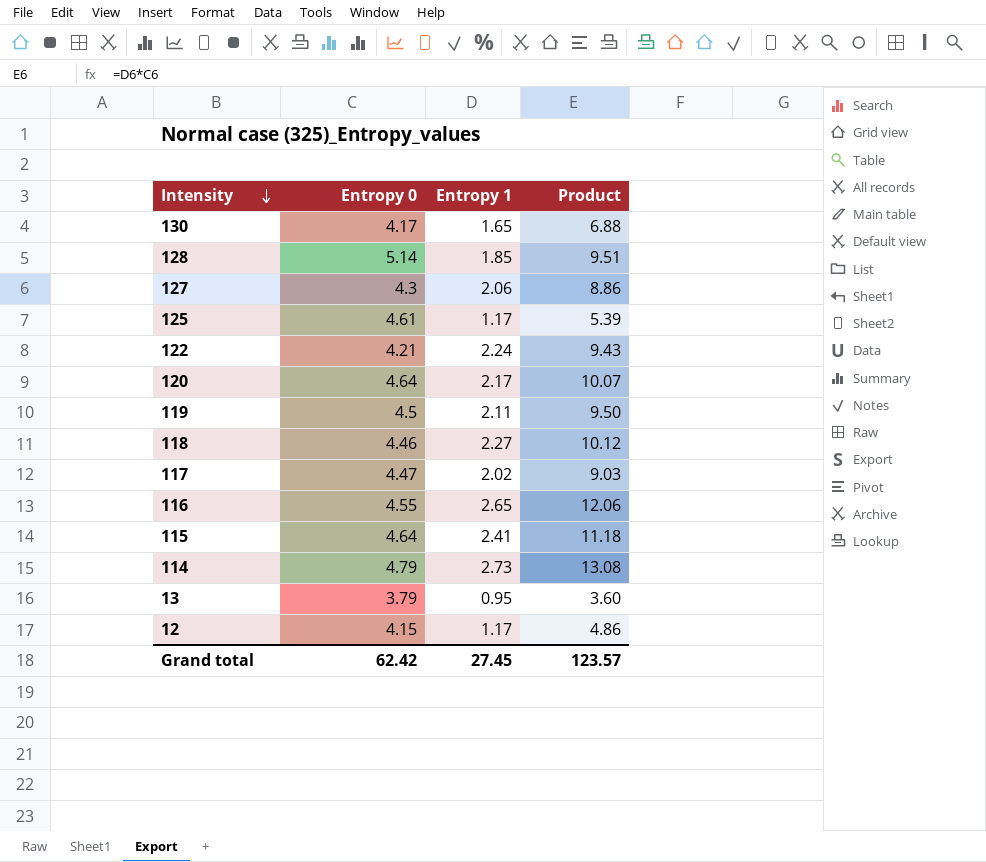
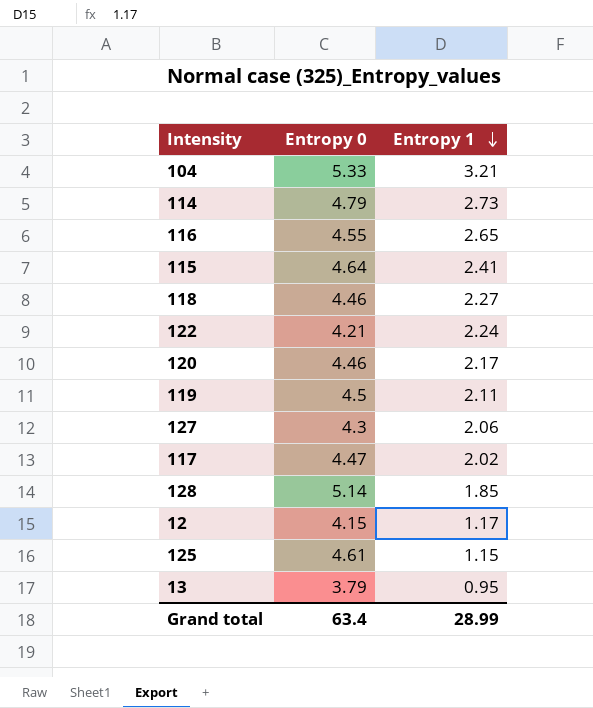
row order: Intensity descending -> Entropy 1 descending
column Product | formula: [Entropy 0] * [Entropy 1] -> none
row 130: 4.17 | 1.65 | 6.88 -> none
row 104: none -> 5.33 | 3.21
120 | Entropy 0: 4.64 -> 4.46
125 | Entropy 1: 1.17 -> 1.15
Grand total | Entropy 0: 62.42 -> 63.4
Grand total | Entropy 1: 27.45 -> 28.99

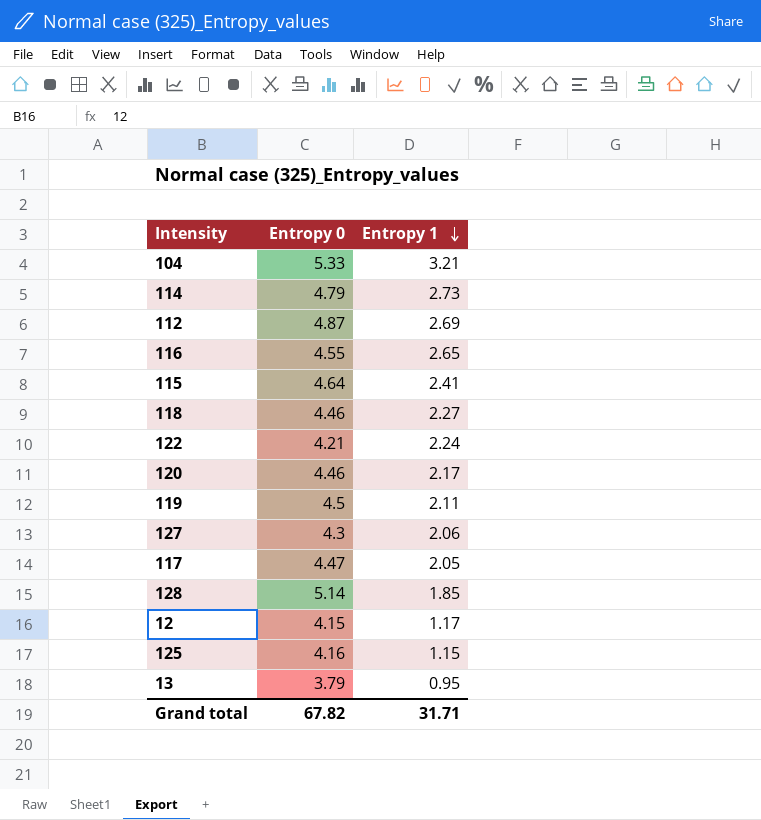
row 112: none -> 4.87 | 2.69
117 | Entropy 1: 2.02 -> 2.05
125 | Entropy 0: 4.61 -> 4.16
Grand total | Entropy 0: 63.4 -> 67.82
Grand total | Entropy 1: 28.99 -> 31.71

